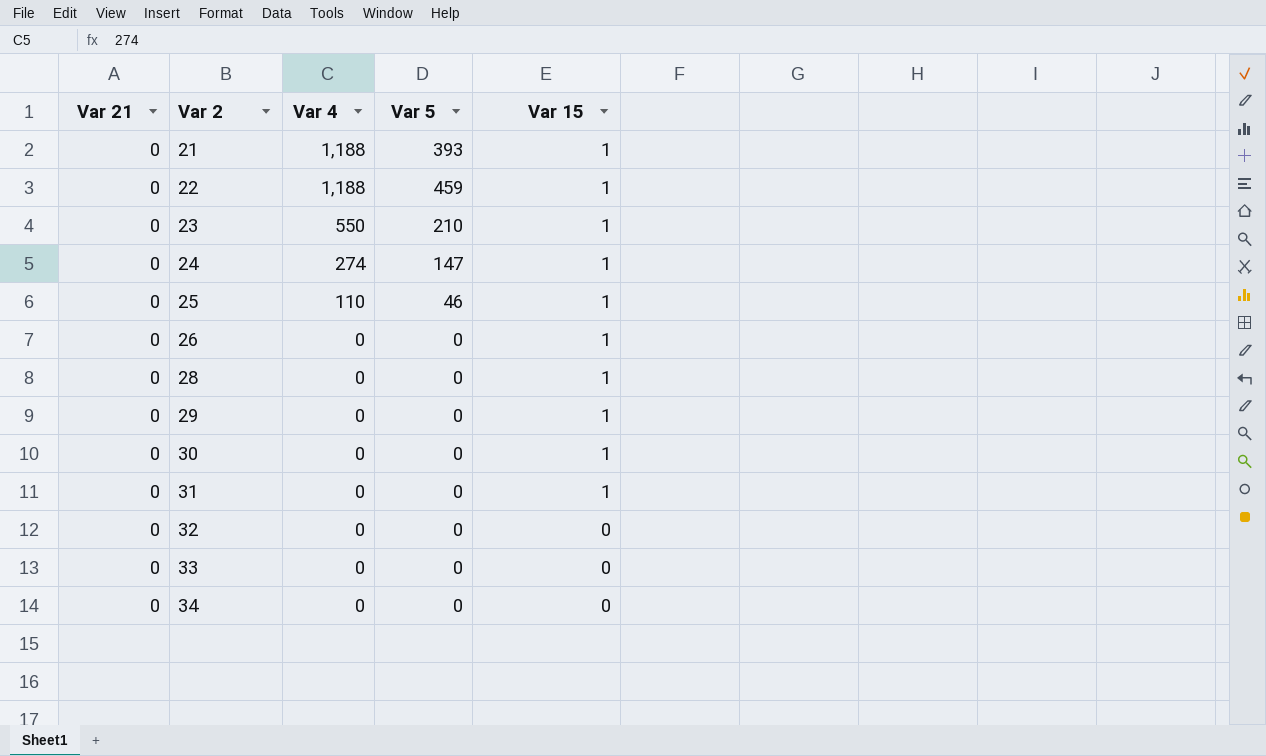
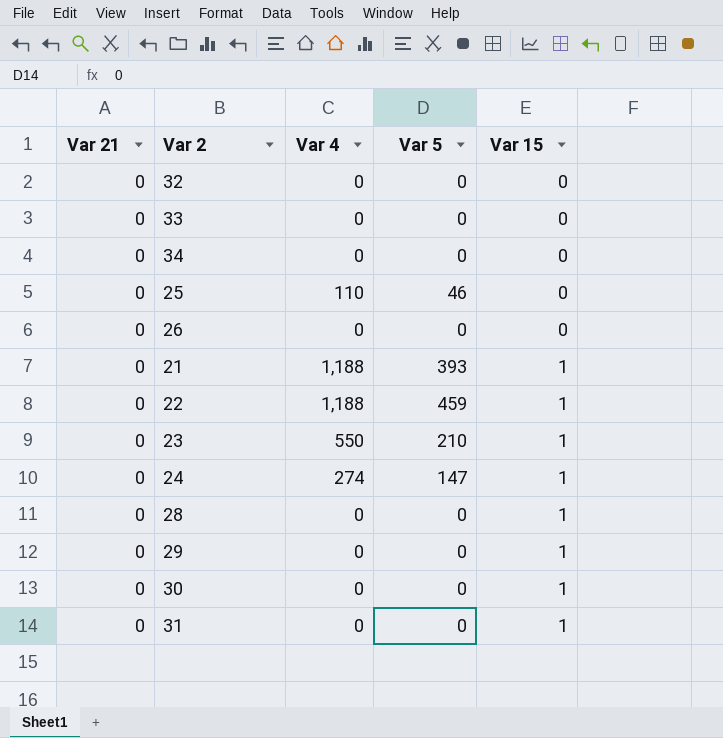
row order: Var 2 ascending -> Var 15 ascending
25 | Var 15: 1 -> 0
26 | Var 15: 1 -> 0

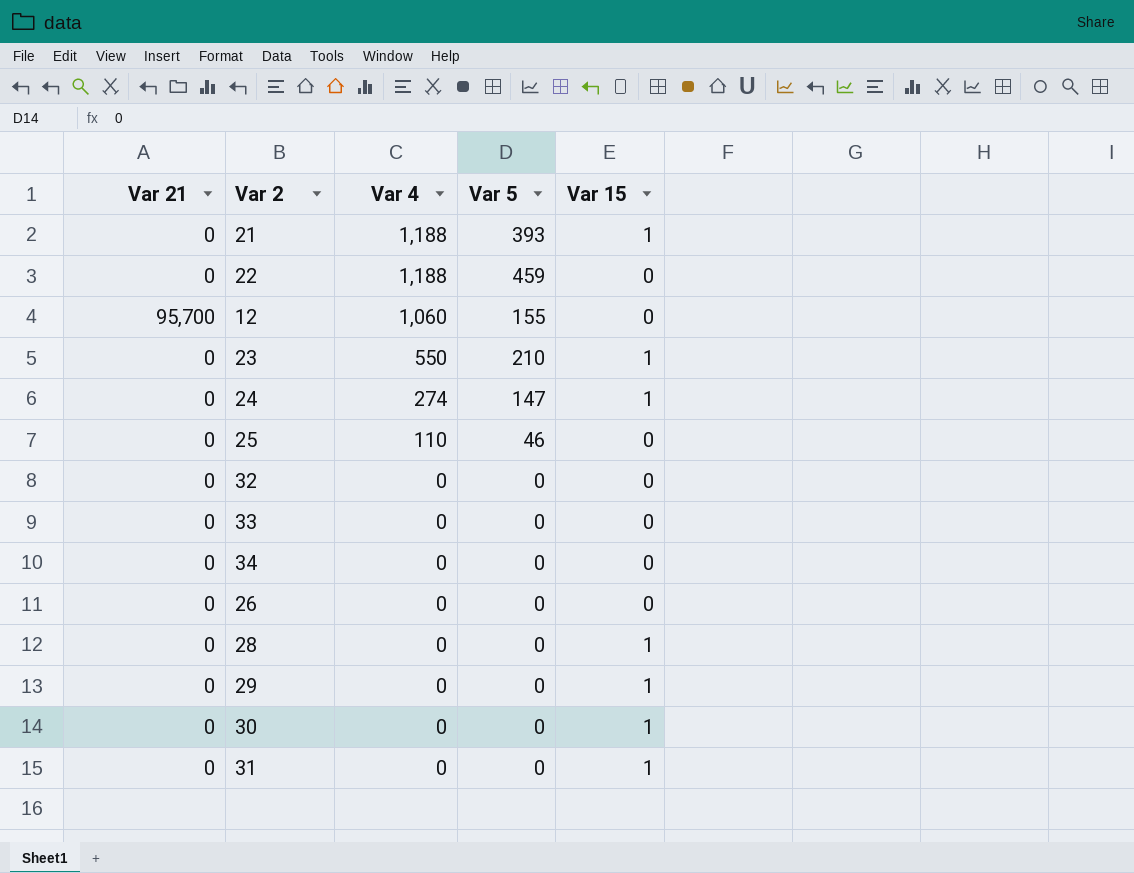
row order: Var 15 ascending -> Var 4 descending
22 | Var 15: 1 -> 0
row 12: none -> 95,700 | 1,060 | 155 | 0

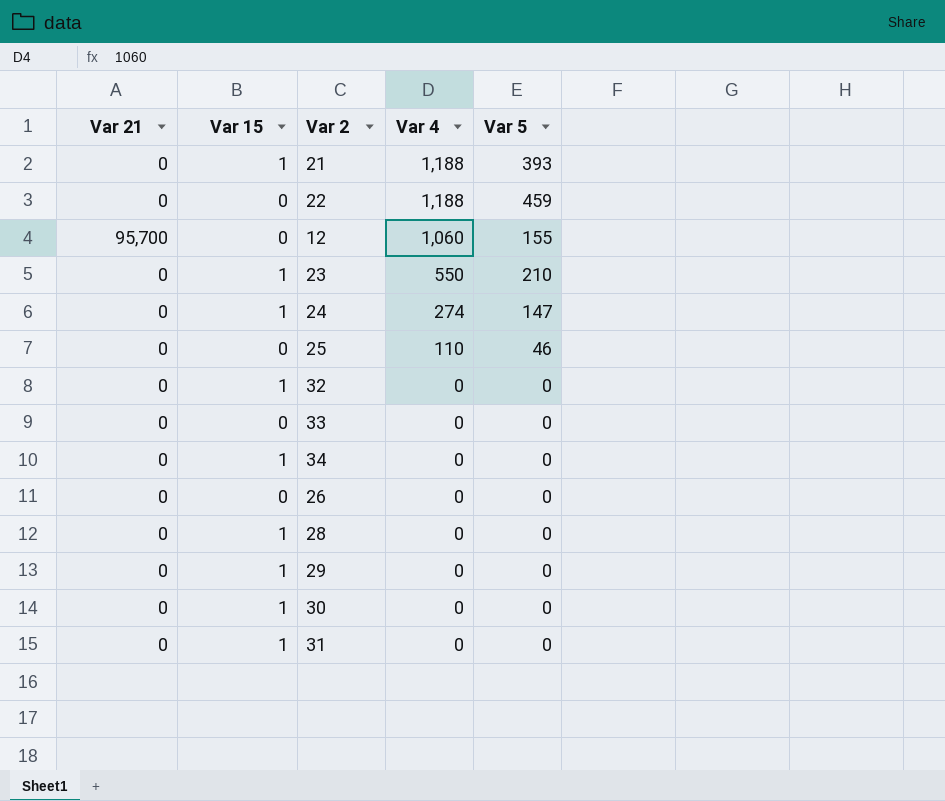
column Var 15 | position: 5 -> 2
32 | Var 15: 0 -> 1
34 | Var 15: 0 -> 1

